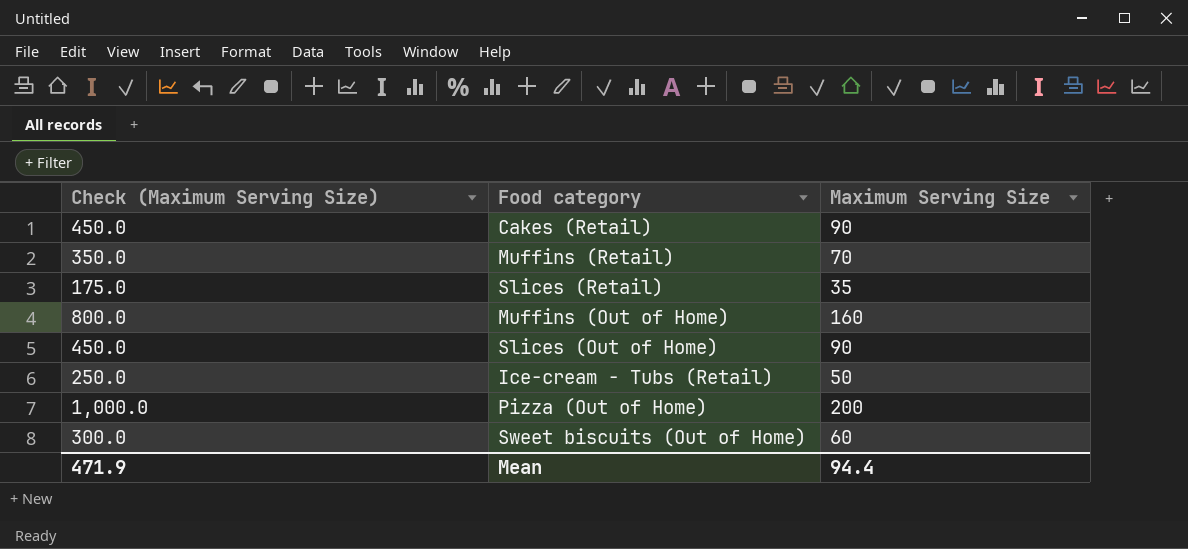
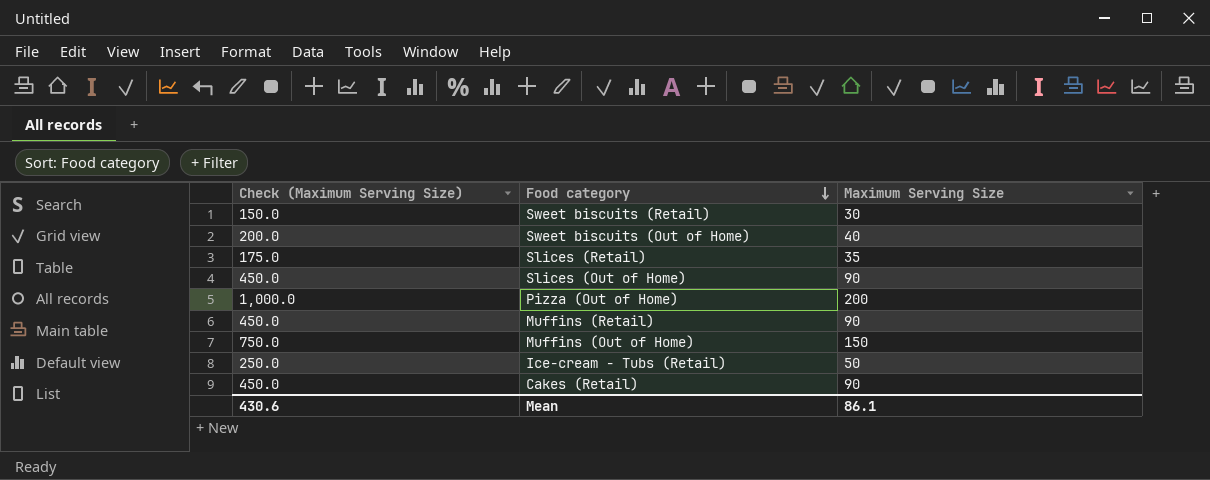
row order: none -> Food category descending
row Sweet biscuits (Retail): none -> 150.0 | 30
Sweet biscuits (Out of Home) | Check (Maximum Serving Size): 300.0 -> 200.0
Sweet biscuits (Out of Home) | Maximum Serving Size: 60 -> 40
Muffins (Retail) | Check (Maximum Serving Size): 350.0 -> 450.0
Muffins (Retail) | Maximum Serving Size: 70 -> 90
Muffins (Out of Home) | Check (Maximum Serving Size): 800.0 -> 750.0
Muffins (Out of Home) | Maximum Serving Size: 160 -> 150
Mean | Check (Maximum Serving Size): 471.9 -> 430.6
Mean | Maximum Serving Size: 94.4 -> 86.1

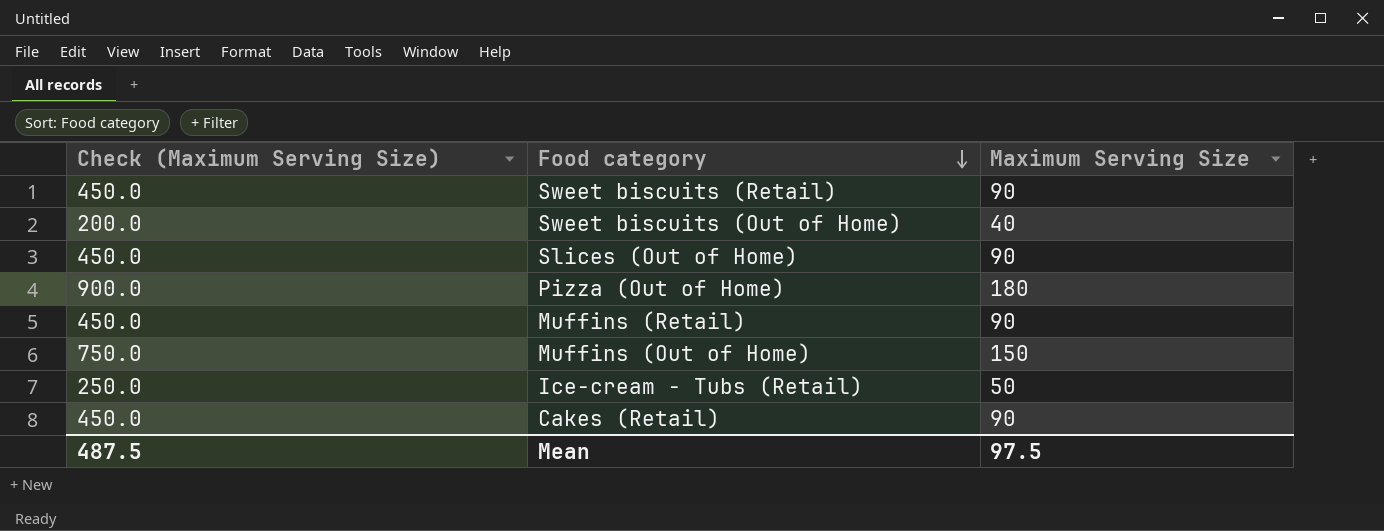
row Slices (Retail): 175.0 | 35 -> none
Sweet biscuits (Retail) | Check (Maximum Serving Size): 150.0 -> 450.0
Sweet biscuits (Retail) | Maximum Serving Size: 30 -> 90
Pizza (Out of Home) | Check (Maximum Serving Size): 1,000.0 -> 900.0
Pizza (Out of Home) | Maximum Serving Size: 200 -> 180
Mean | Check (Maximum Serving Size): 430.6 -> 487.5
Mean | Maximum Serving Size: 86.1 -> 97.5

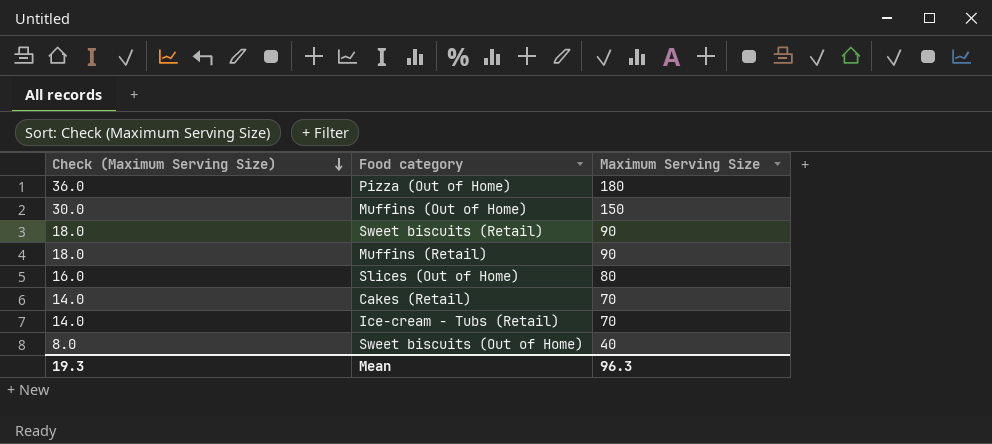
row order: Food category descending -> Check (Maximum Serving Size) descending
column Check (Maximum Serving Size) | formula: [Maximum Serving Size] * 5 -> [Maximum Serving Size] * 0.2
Slices (Out of Home) | Maximum Serving Size: 90 -> 80
Cakes (Retail) | Maximum Serving Size: 90 -> 70
Ice-cream - Tubs (Retail) | Maximum Serving Size: 50 -> 70
Mean | Check (Maximum Serving Size): 487.5 -> 19.3
Mean | Maximum Serving Size: 97.5 -> 96.3

